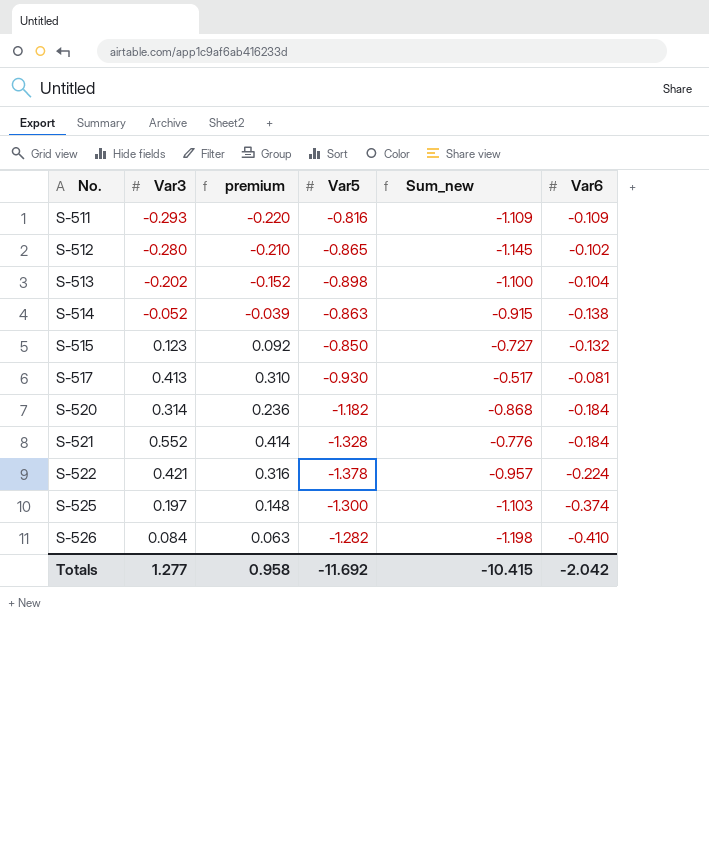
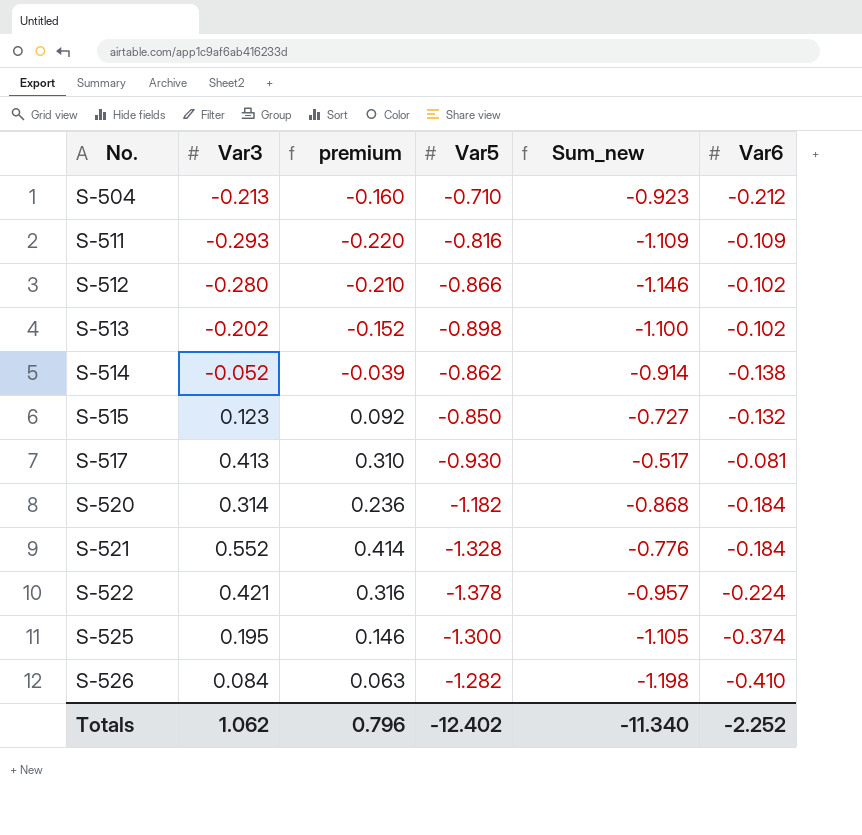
row S-504: none -> -0.213 | -0.160 | -0.710 | -0.923 | -0.212
S-512 | Var5: -0.865 -> -0.866
S-512 | Sum_new: -1.145 -> -1.146
S-513 | Var6: -0.104 -> -0.102
S-514 | Var5: -0.863 -> -0.862
S-514 | Sum_new: -0.915 -> -0.914
S-525 | Var3: 0.197 -> 0.195
S-525 | premium: 0.148 -> 0.146
S-525 | Sum_new: -1.103 -> -1.105
Totals | Var3: 1.277 -> 1.062
Totals | premium: 0.958 -> 0.796
Totals | Var5: -11.692 -> -12.402
Totals | Sum_new: -10.415 -> -11.340
Totals | Var6: -2.042 -> -2.252

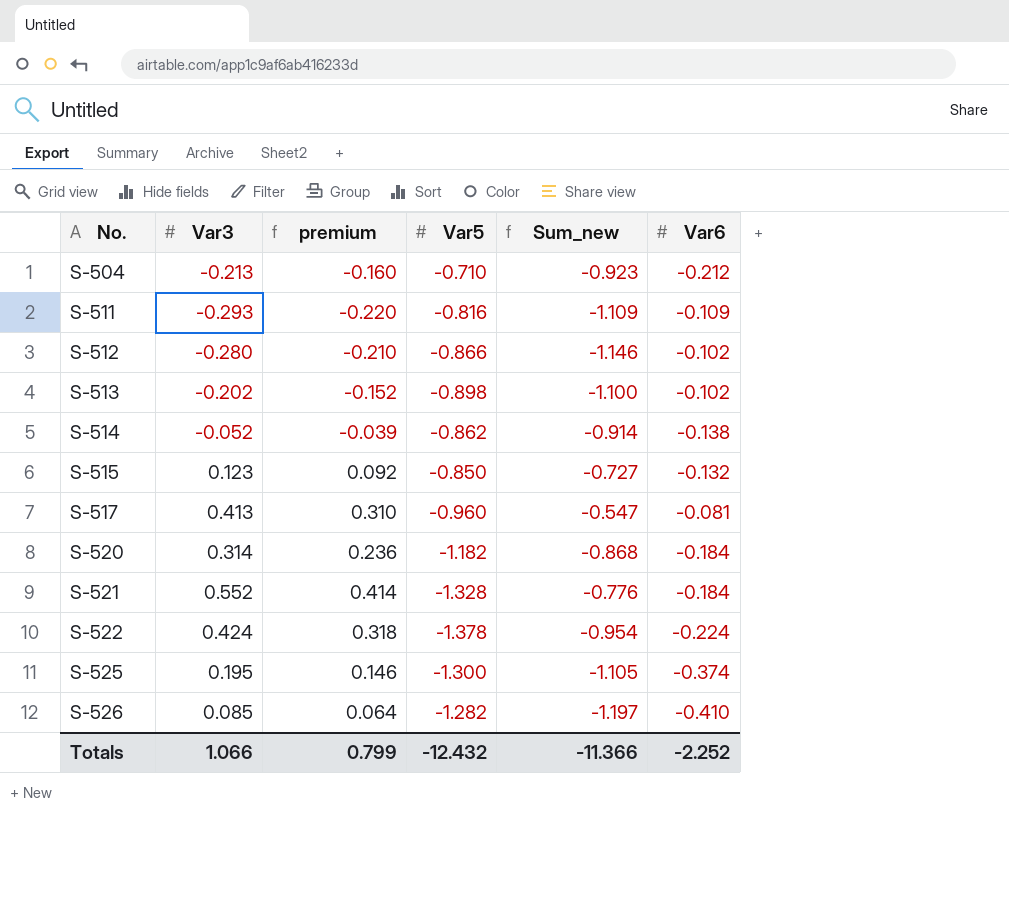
S-517 | Var5: -0.930 -> -0.960
S-517 | Sum_new: -0.517 -> -0.547
S-522 | Var3: 0.421 -> 0.424
S-522 | premium: 0.316 -> 0.318
S-522 | Sum_new: -0.957 -> -0.954
S-526 | Var3: 0.084 -> 0.085
S-526 | premium: 0.063 -> 0.064
S-526 | Sum_new: -1.198 -> -1.197
Totals | Var3: 1.062 -> 1.066
Totals | premium: 0.796 -> 0.799
Totals | Var5: -12.402 -> -12.432
Totals | Sum_new: -11.340 -> -11.366

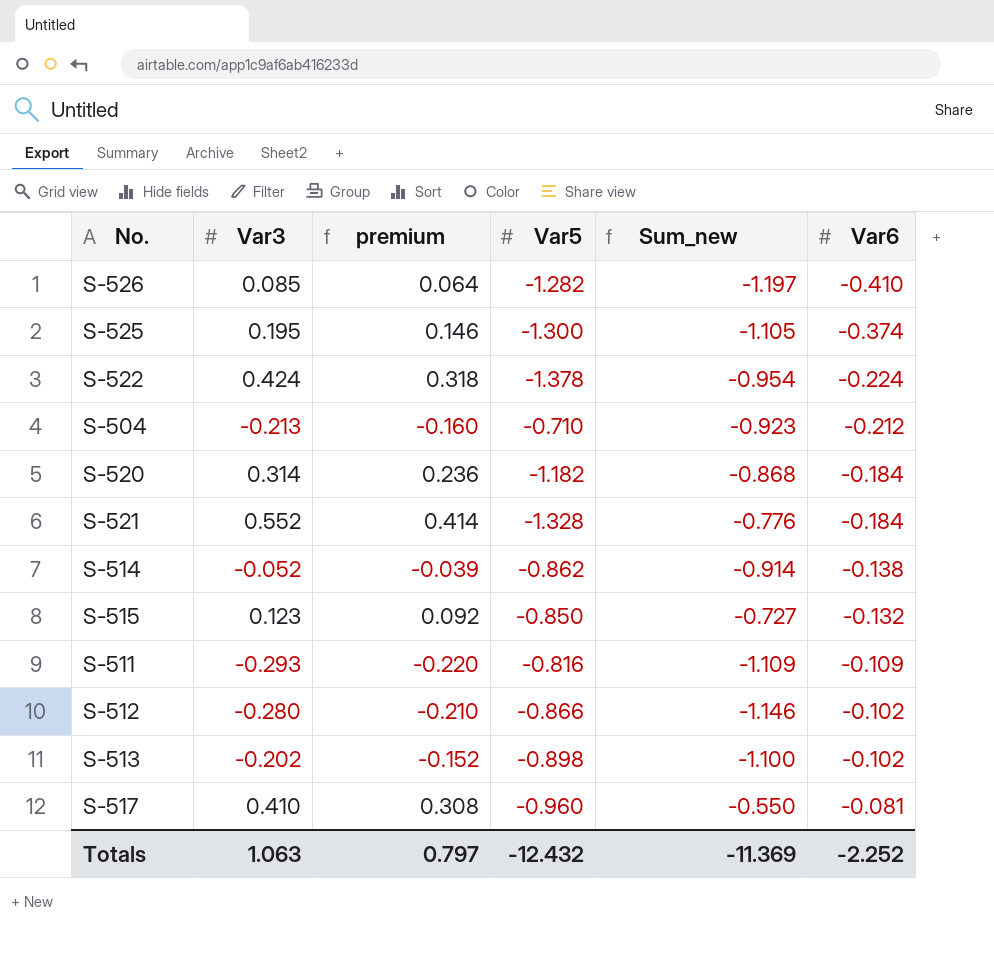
row order: No. ascending -> Var6 ascending
S-517 | Var3: 0.413 -> 0.410
S-517 | premium: 0.310 -> 0.308
S-517 | Sum_new: -0.547 -> -0.550
Totals | Var3: 1.066 -> 1.063
Totals | premium: 0.799 -> 0.797
Totals | Sum_new: -11.366 -> -11.369

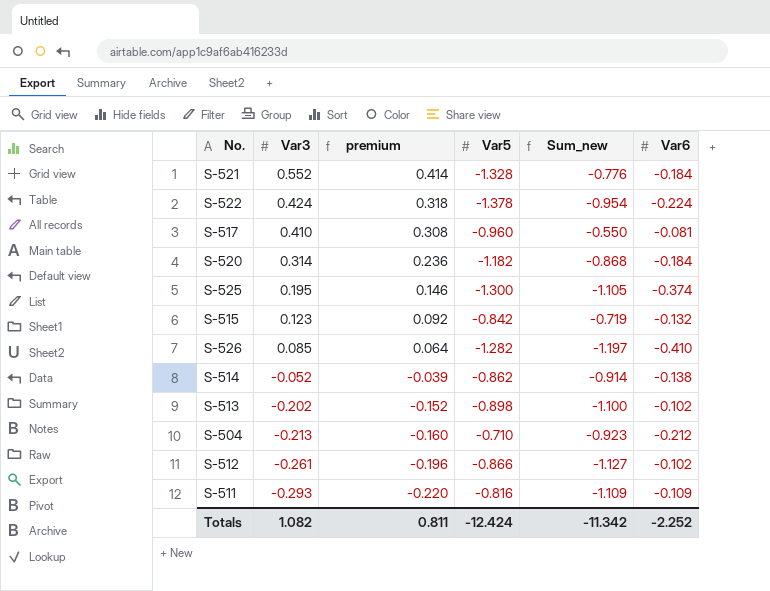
row order: Var6 ascending -> Var3 descending
S-515 | Var5: -0.850 -> -0.842
S-515 | Sum_new: -0.727 -> -0.719
S-512 | Var3: -0.280 -> -0.261
S-512 | premium: -0.210 -> -0.196
S-512 | Sum_new: -1.146 -> -1.127
Totals | Var3: 1.063 -> 1.082
Totals | premium: 0.797 -> 0.811
Totals | Var5: -12.432 -> -12.424
Totals | Sum_new: -11.369 -> -11.342

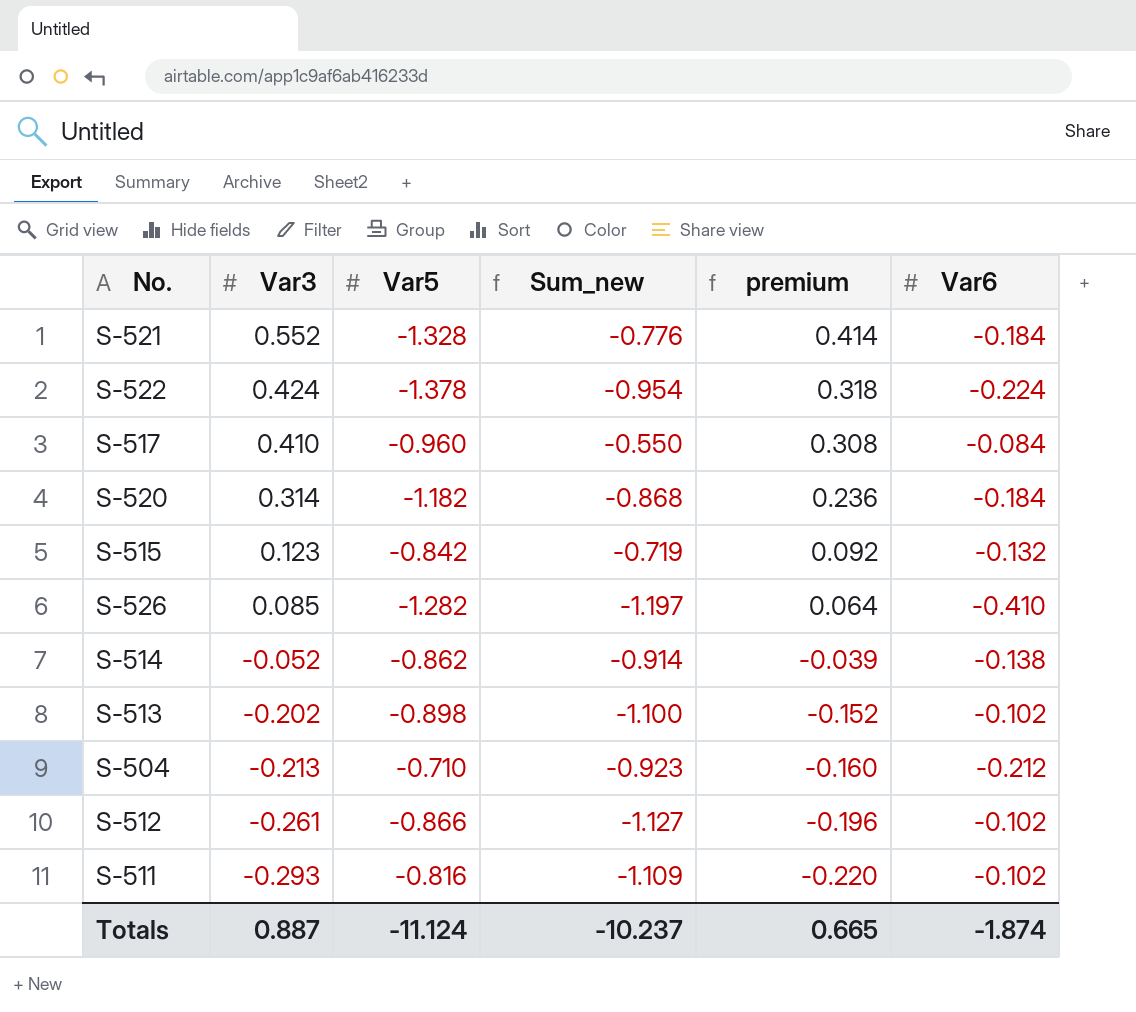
column premium | position: 3 -> 5
row S-525: 0.195 | 0.146 | -1.300 | -1.105 | -0.374 -> none
S-517 | Var6: -0.081 -> -0.084
S-511 | Var6: -0.109 -> -0.102
Totals | Var3: 1.082 -> 0.887
Totals | Var5: -12.424 -> -11.124
Totals | Sum_new: -11.342 -> -10.237
Totals | premium: 0.811 -> 0.665
Totals | Var6: -2.252 -> -1.874

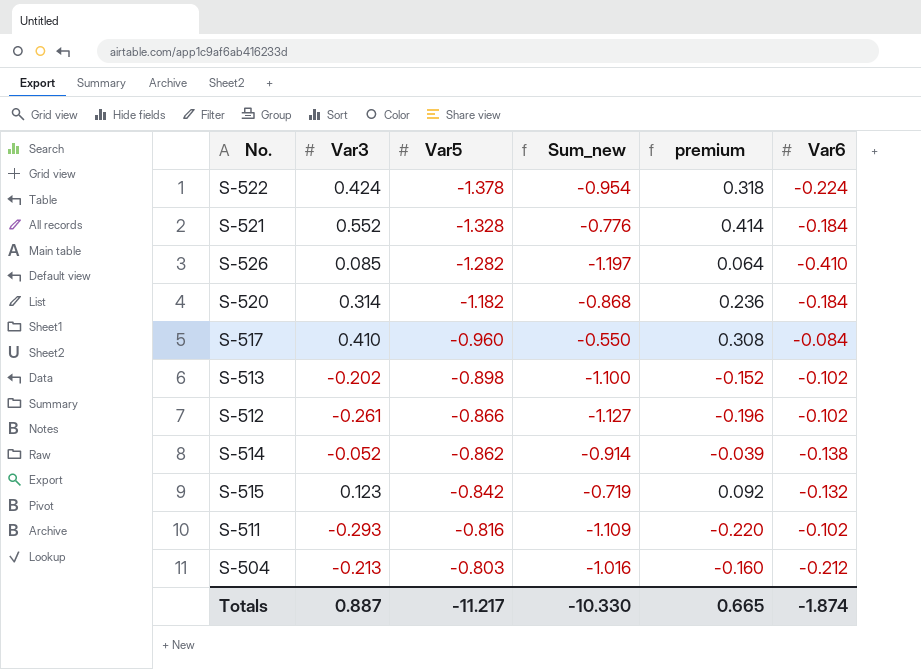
row order: Var3 descending -> Var5 ascending
S-504 | Var5: -0.710 -> -0.803
S-504 | Sum_new: -0.923 -> -1.016
Totals | Var5: -11.124 -> -11.217
Totals | Sum_new: -10.237 -> -10.330

